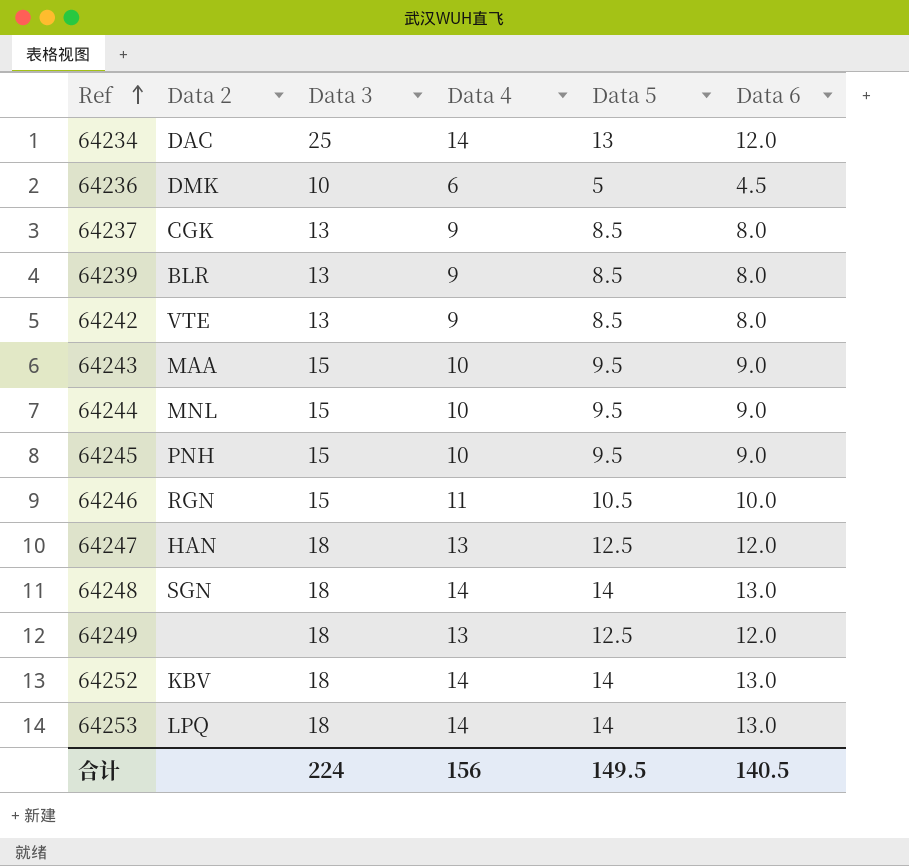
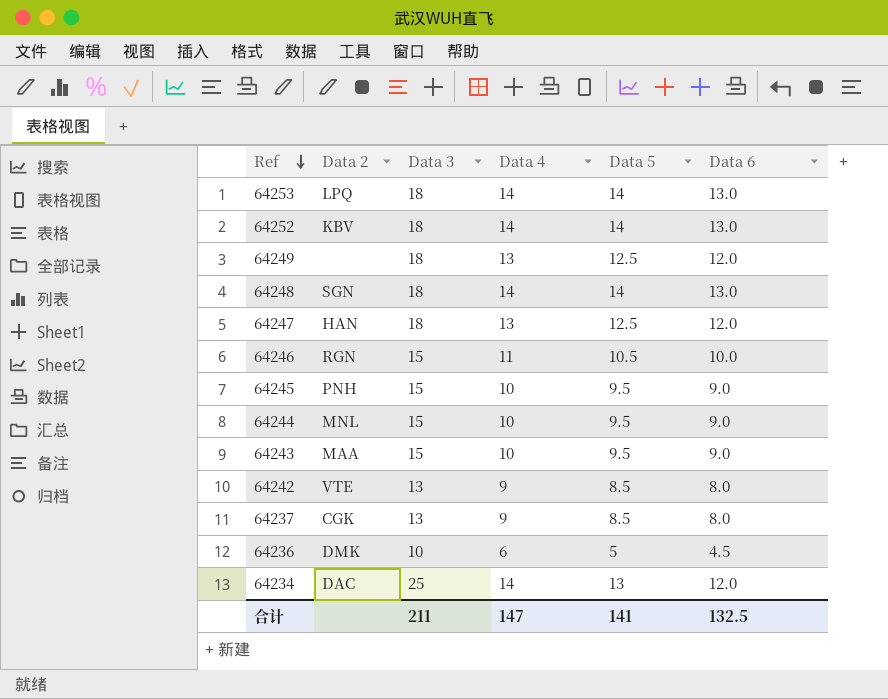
row order: Ref ascending -> Ref descending
row 64239: BLR | 13 | 9 | 8.5 | 8.0 -> none
合计 | Data 3: 224 -> 211
合计 | Data 4: 156 -> 147
合计 | Data 5: 149.5 -> 141
合计 | Data 6: 140.5 -> 132.5

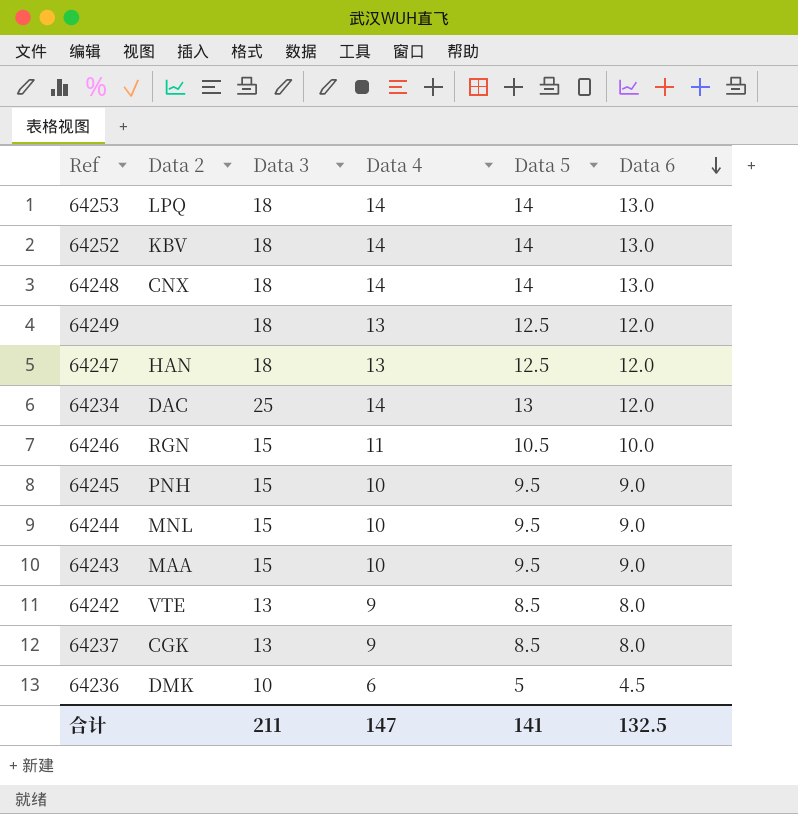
row order: Ref descending -> Data 6 descending
64248 | Data 2: SGN -> CNX

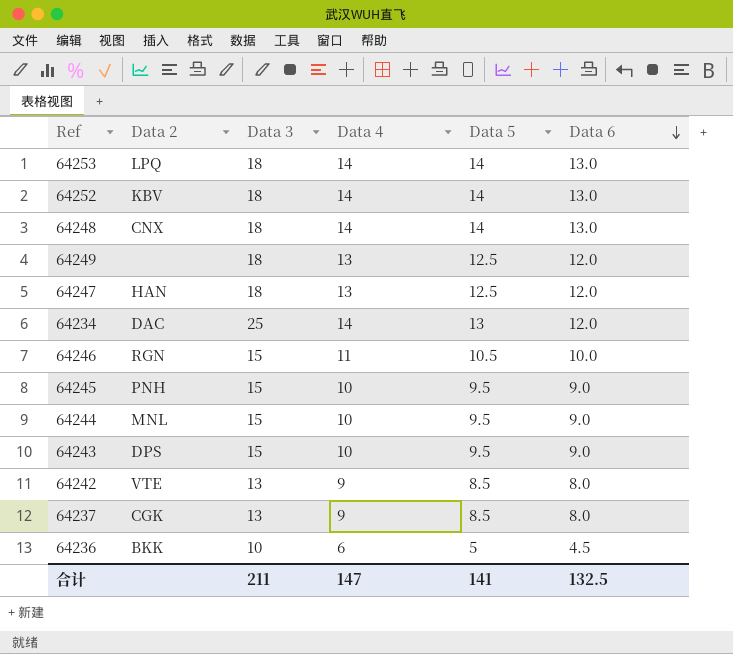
64243 | Data 2: MAA -> DPS
64236 | Data 2: DMK -> BKK

